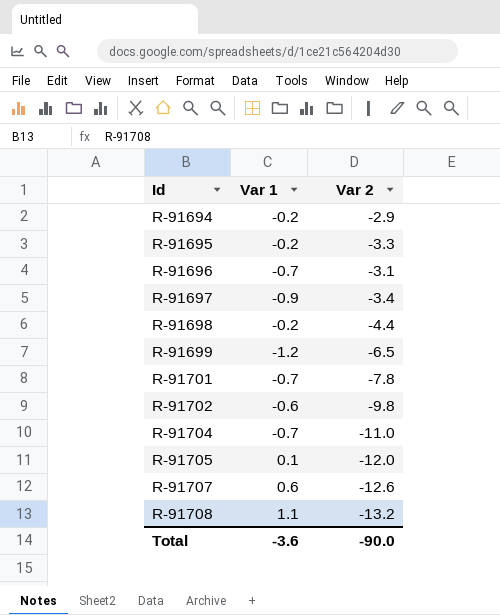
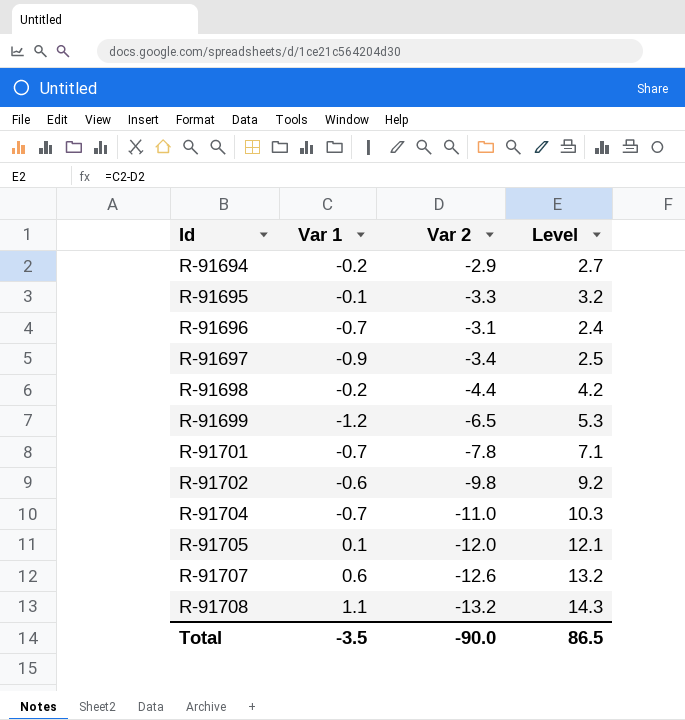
column Level | formula: none -> [Var 1] - [Var 2]
R-91695 | Var 1: -0.2 -> -0.1
Total | Var 1: -3.6 -> -3.5

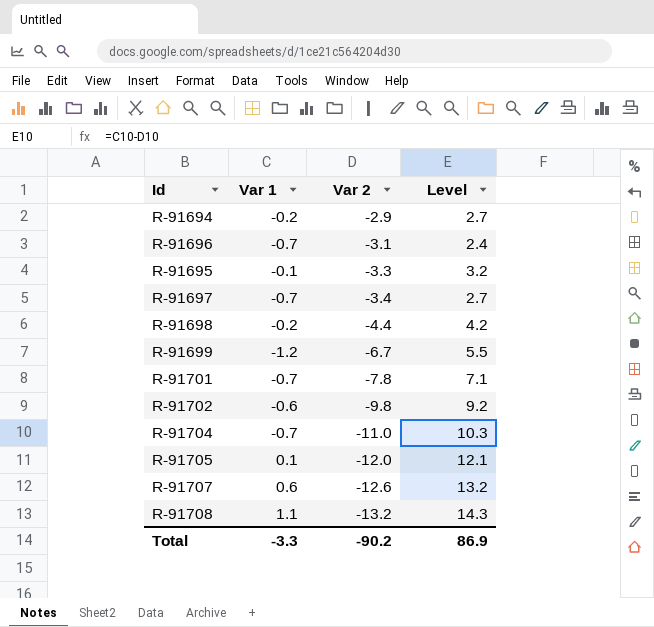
row order: Id ascending -> Var 2 descending
R-91697 | Var 1: -0.9 -> -0.7
R-91697 | Level: 2.5 -> 2.7
R-91699 | Var 2: -6.5 -> -6.7
R-91699 | Level: 5.3 -> 5.5
Total | Var 1: -3.5 -> -3.3
Total | Var 2: -90.0 -> -90.2
Total | Level: 86.5 -> 86.9

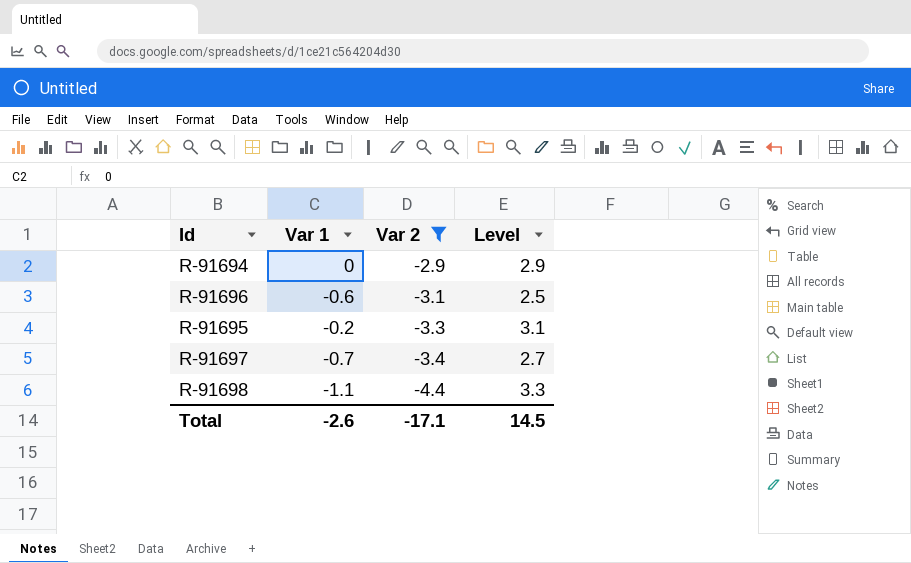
filter: none -> Var 2 >= -4.4
R-91694 | Var 1: -0.2 -> 0
R-91694 | Level: 2.7 -> 2.9
R-91696 | Var 1: -0.7 -> -0.6
R-91696 | Level: 2.4 -> 2.5
R-91695 | Var 1: -0.1 -> -0.2
R-91695 | Level: 3.2 -> 3.1
R-91698 | Var 1: -0.2 -> -1.1
R-91698 | Level: 4.2 -> 3.3
Total | Var 1: -3.3 -> -2.6
Total | Var 2: -90.2 -> -17.1
Total | Level: 86.9 -> 14.5

